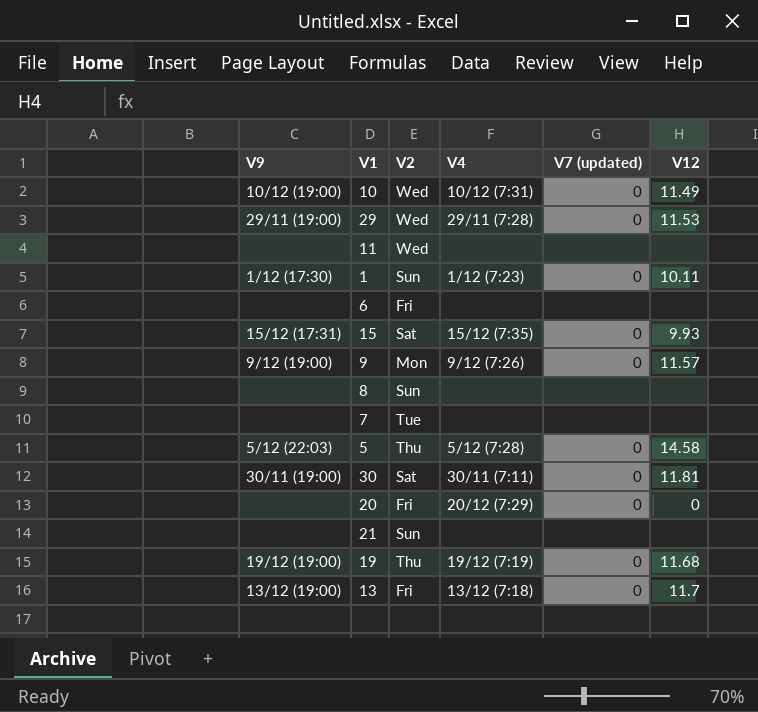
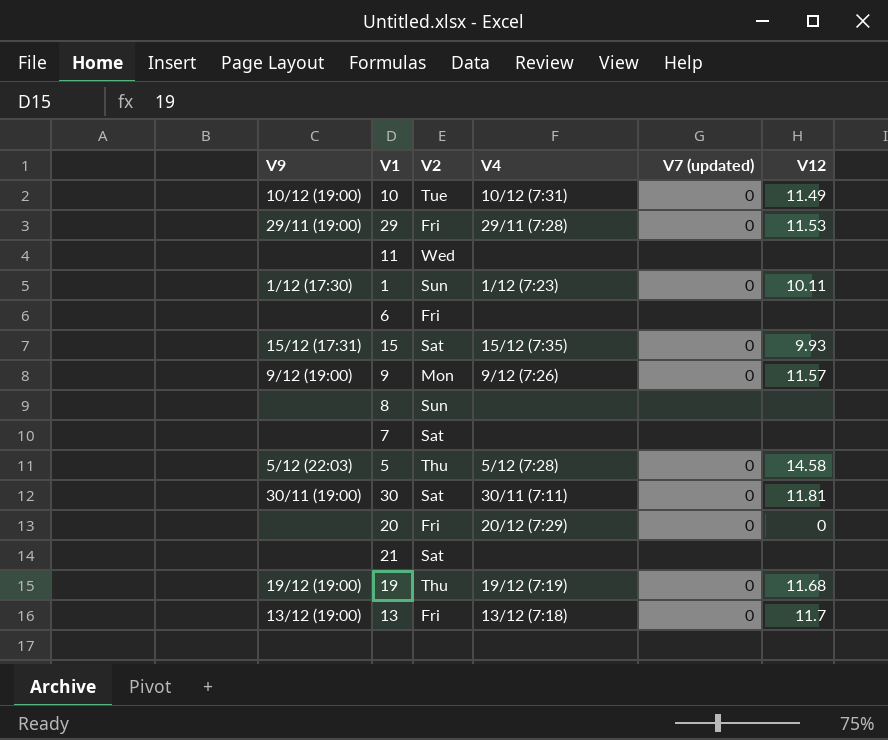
10 | V2: Wed -> Tue
29 | V2: Wed -> Fri
7 | V2: Tue -> Sat
21 | V2: Sun -> Sat

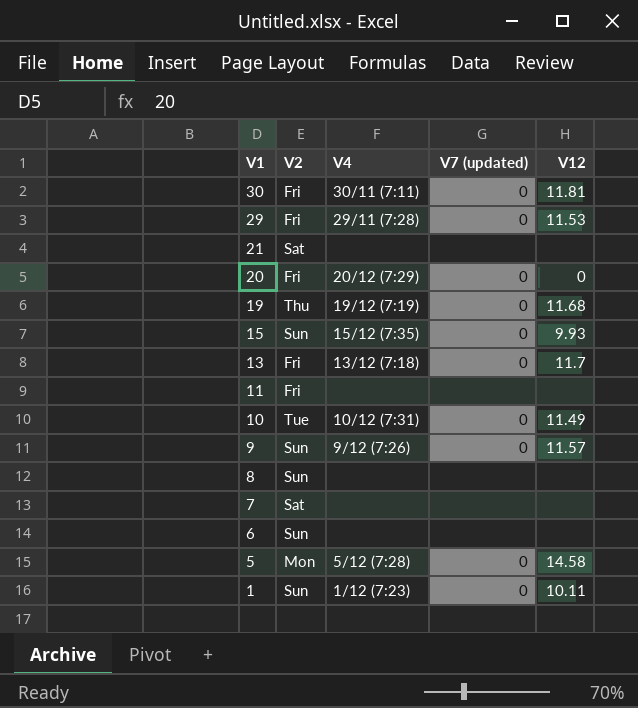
row order: none -> V1 descending
column V9 | position: 1 -> none
30 | V2: Sat -> Fri
15 | V2: Sat -> Sun
11 | V2: Wed -> Fri
9 | V2: Mon -> Sun
6 | V2: Fri -> Sun
5 | V2: Thu -> Mon

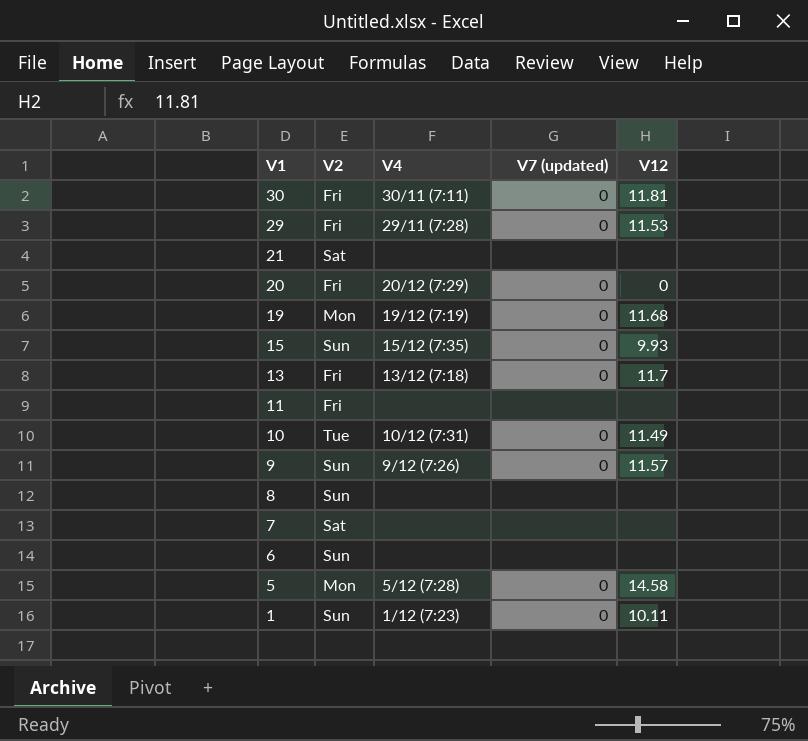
19 | V2: Thu -> Mon

